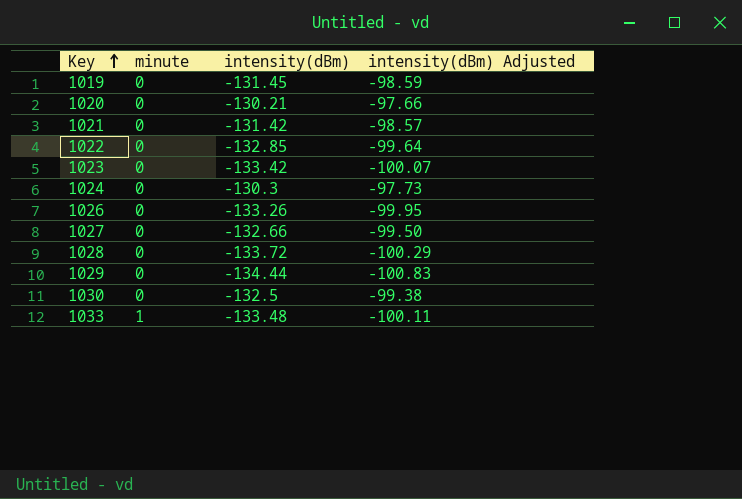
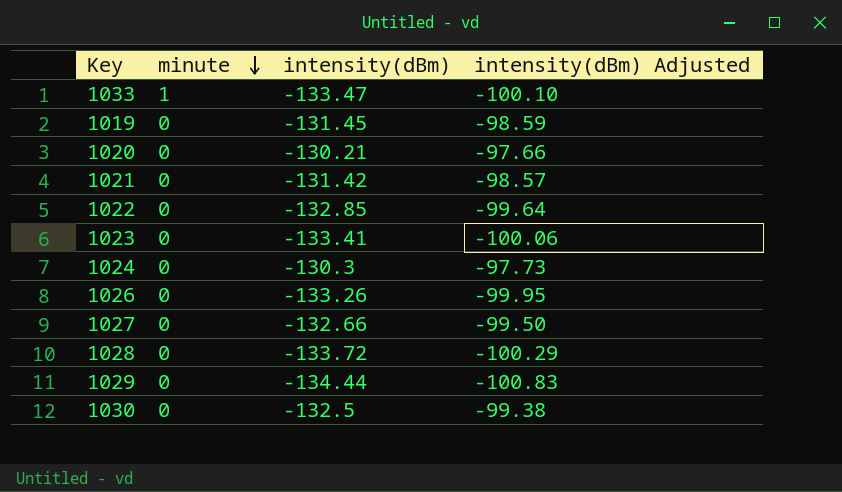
row order: Key ascending -> minute descending
1033 | intensity(dBm): -133.48 -> -133.47
1033 | intensity(dBm) Adjusted: -100.11 -> -100.10
1023 | intensity(dBm): -133.42 -> -133.41
1023 | intensity(dBm) Adjusted: -100.07 -> -100.06

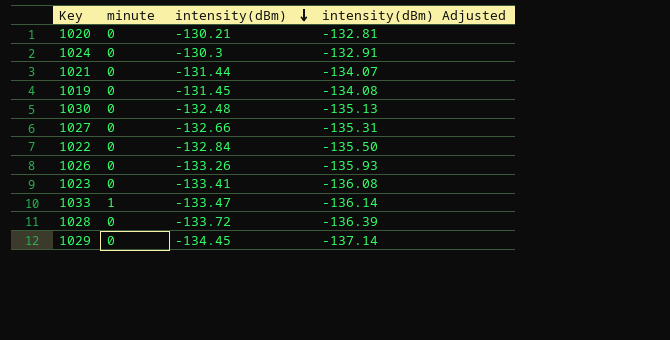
row order: minute descending -> intensity(dBm) descending
column intensity(dBm) Adjusted | formula: [intensity(dBm)] * 0.75 -> [intensity(dBm)] * 1.02
1021 | intensity(dBm): -131.42 -> -131.44
1030 | intensity(dBm): -132.5 -> -132.48
1022 | intensity(dBm): -132.85 -> -132.84
1029 | intensity(dBm): -134.44 -> -134.45

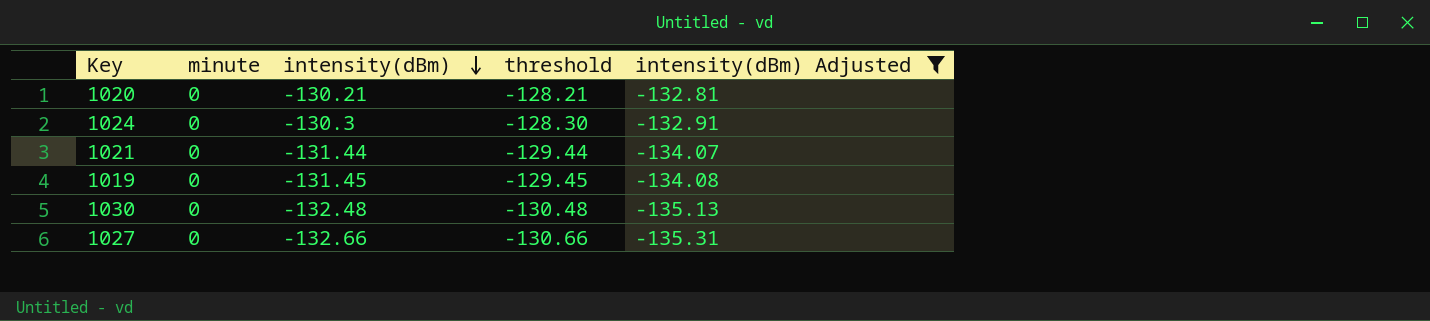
filter: none -> intensity(dBm) Adjusted >= -135.31
column threshold | formula: none -> [intensity(dBm)] + 2

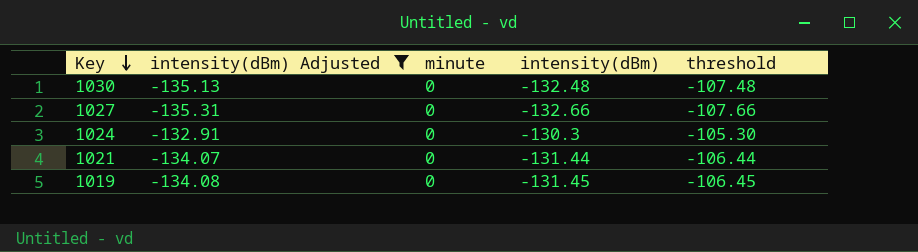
row order: intensity(dBm) descending -> Key descending
column intensity(dBm) Adjusted | position: 5 -> 2
column threshold | formula: [intensity(dBm)] + 2 -> [intensity(dBm)] + 25
row 1020: 0 | -130.21 | -128.21 | -132.81 -> none

